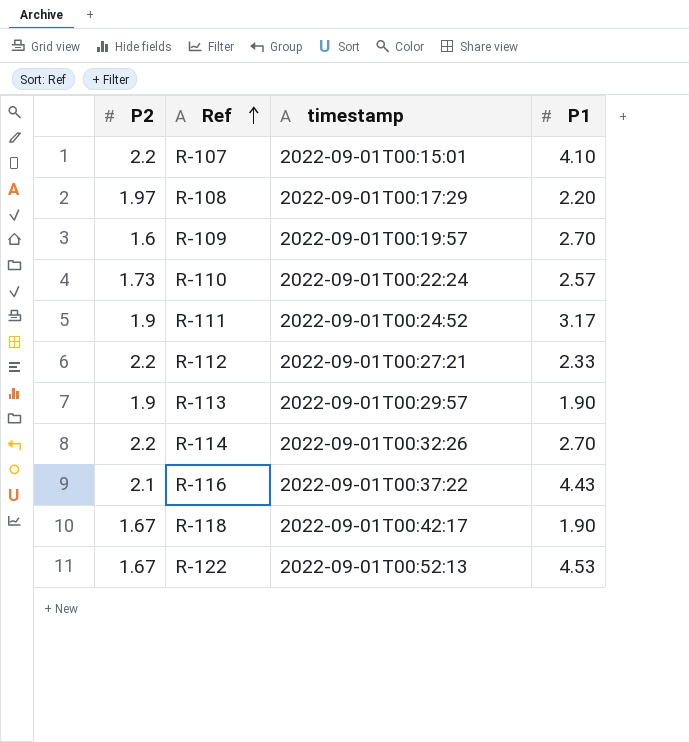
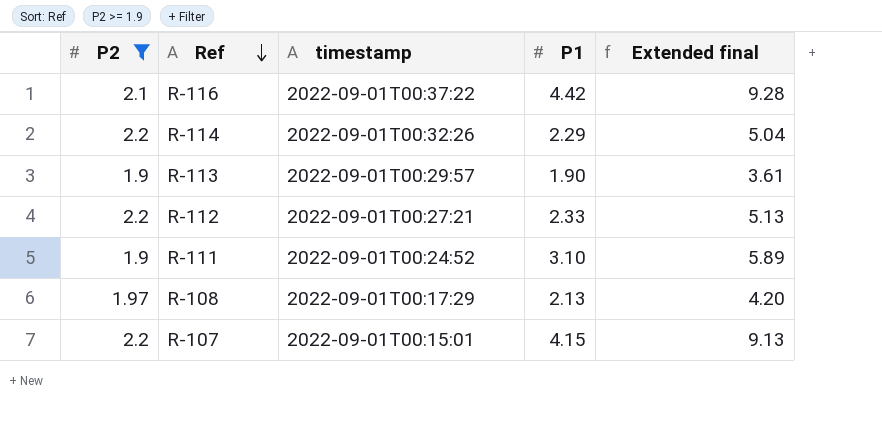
filter: none -> P2 >= 1.9
row order: Ref ascending -> Ref descending
column Extended final | formula: none -> [P2] * [P1]
R-116 | P1: 4.43 -> 4.42
R-114 | P1: 2.70 -> 2.29
R-111 | P1: 3.17 -> 3.10
R-108 | P1: 2.20 -> 2.13
R-107 | P1: 4.10 -> 4.15

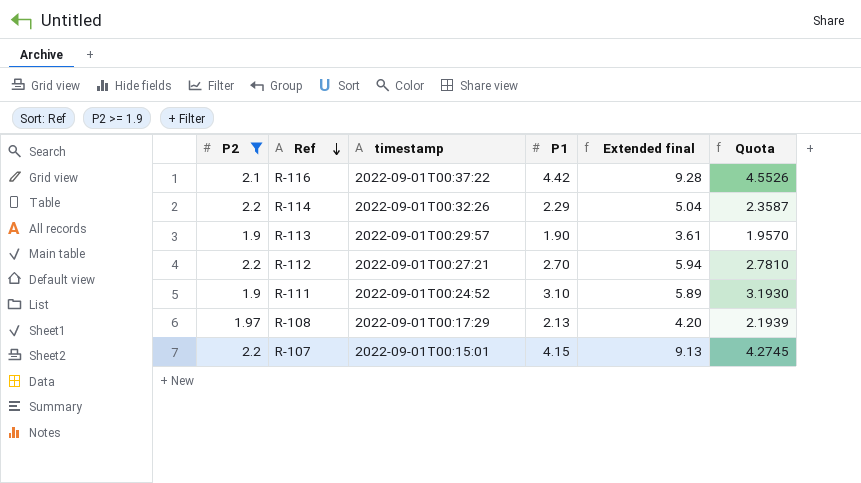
column Quota | formula: none -> [P1] * 1.03
R-112 | P1: 2.33 -> 2.70
R-112 | Extended final: 5.13 -> 5.94

